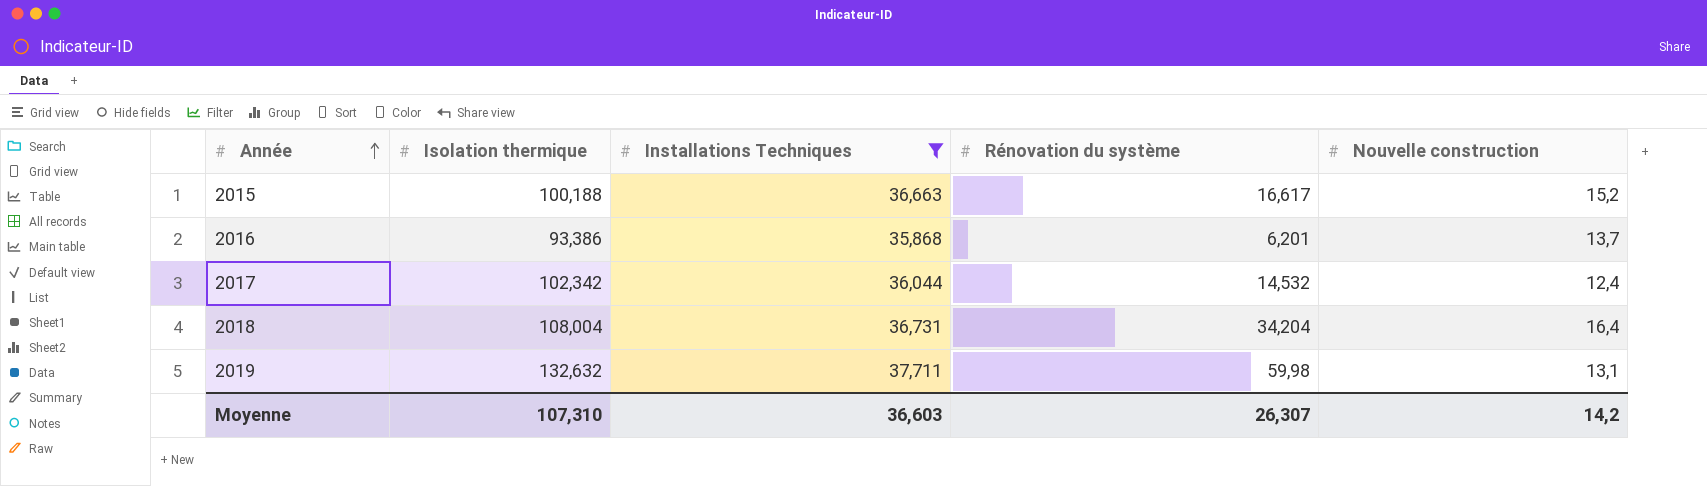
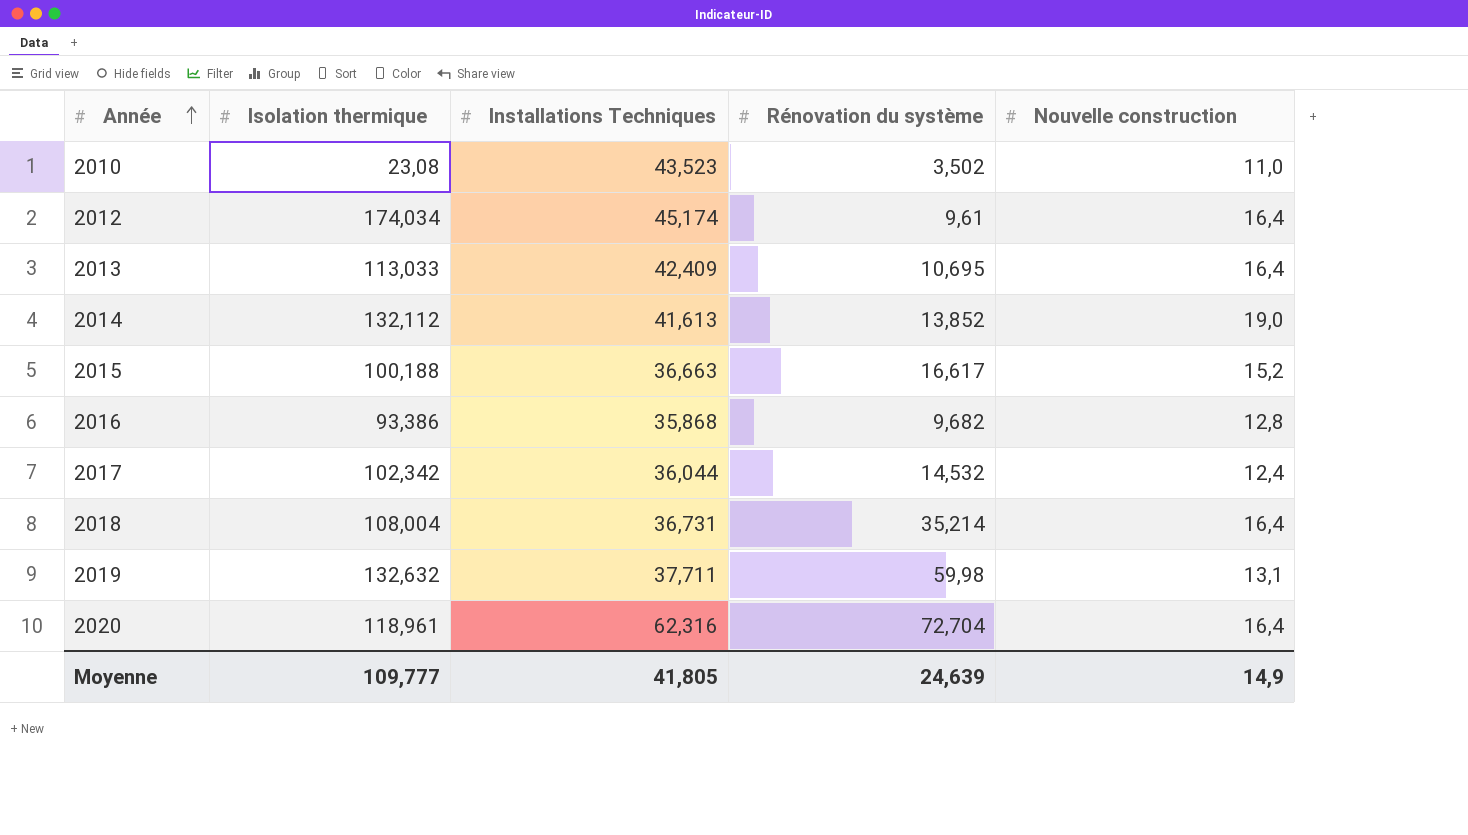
filter: Installations Techniques <= 37,711 -> none
2016 | Rénovation du système: 6,201 -> 9,682
2016 | Nouvelle construction: 13,7 -> 12,8
2018 | Rénovation du système: 34,204 -> 35,214
Moyenne | Isolation thermique: 107,310 -> 109,777
Moyenne | Installations Techniques: 36,603 -> 41,805
Moyenne | Rénovation du système: 26,307 -> 24,639
Moyenne | Nouvelle construction: 14,2 -> 14,9

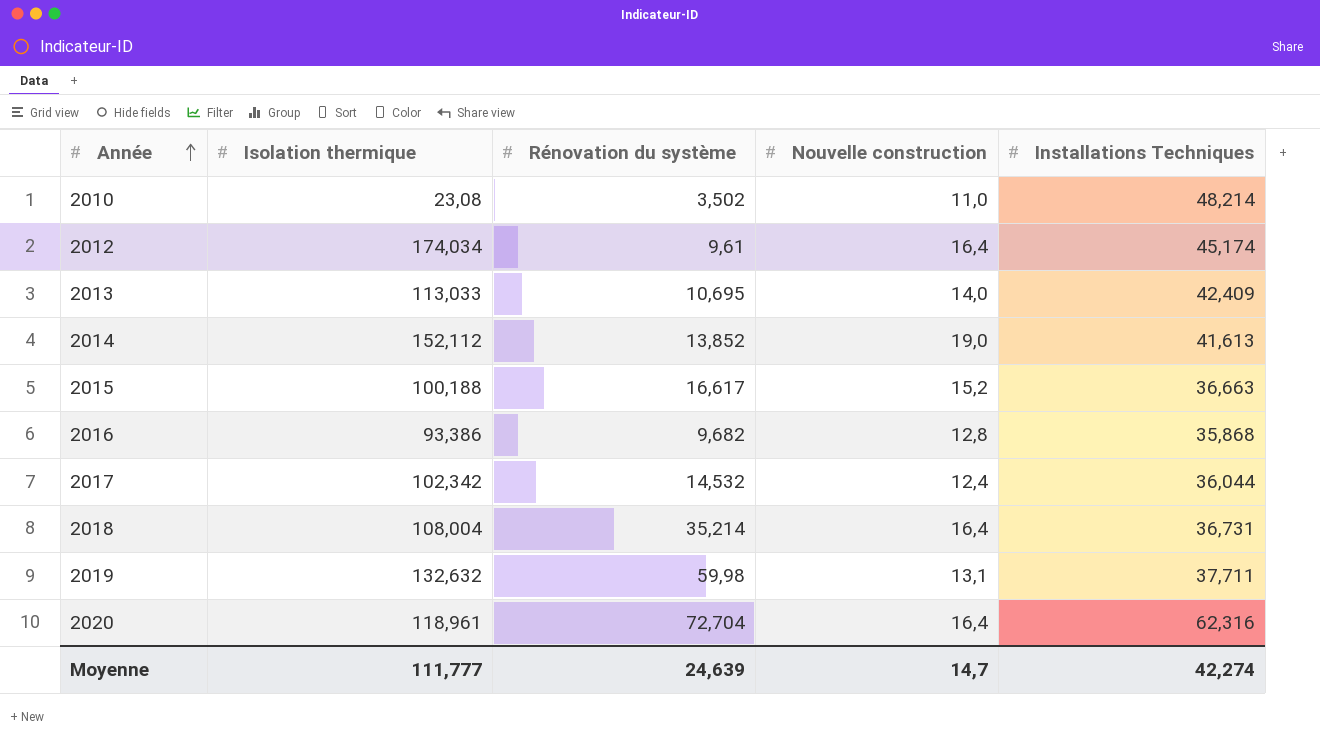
column Installations Techniques | position: 3 -> 5
2010 | Installations Techniques: 43,523 -> 48,214
2013 | Nouvelle construction: 16,4 -> 14,0
2014 | Isolation thermique: 132,112 -> 152,112
Moyenne | Isolation thermique: 109,777 -> 111,777
Moyenne | Nouvelle construction: 14,9 -> 14,7
Moyenne | Installations Techniques: 41,805 -> 42,274

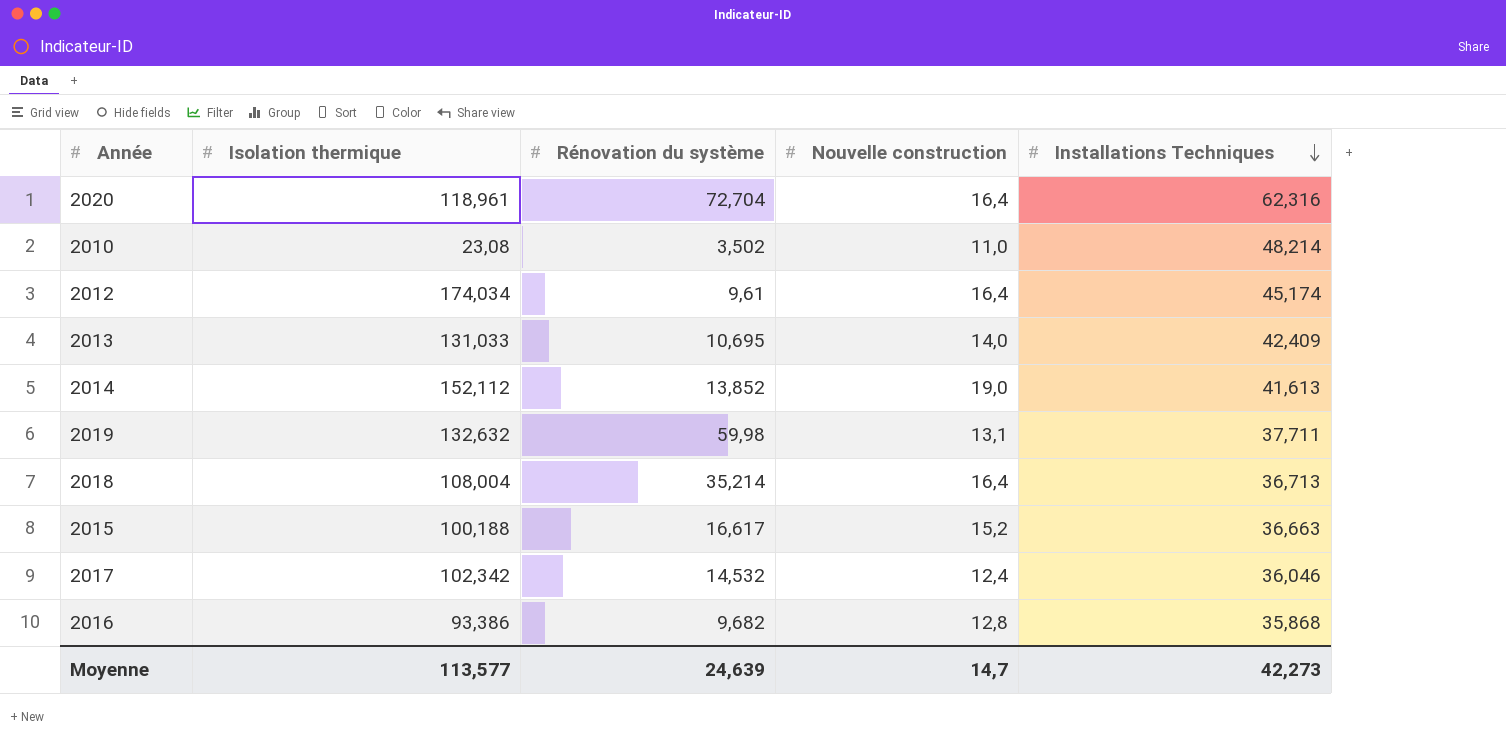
row order: Année ascending -> Installations Techniques descending
2013 | Isolation thermique: 113,033 -> 131,033
2018 | Installations Techniques: 36,731 -> 36,713
2017 | Installations Techniques: 36,044 -> 36,046
Moyenne | Isolation thermique: 111,777 -> 113,577
Moyenne | Installations Techniques: 42,274 -> 42,273

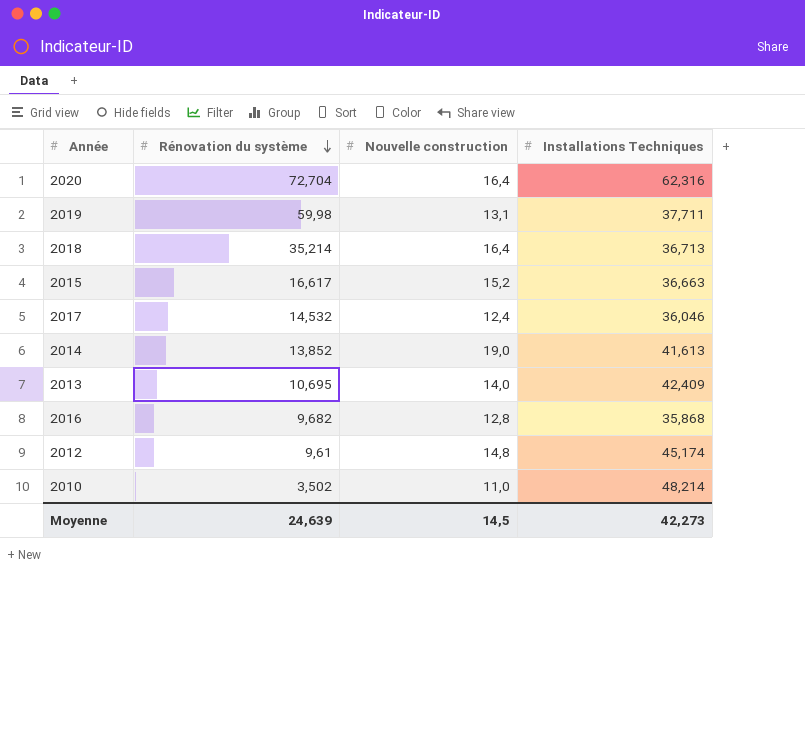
row order: Installations Techniques descending -> Rénovation du système descending
column Isolation thermique | position: 2 -> none
2012 | Nouvelle construction: 16,4 -> 14,8
Moyenne | Nouvelle construction: 14,7 -> 14,5

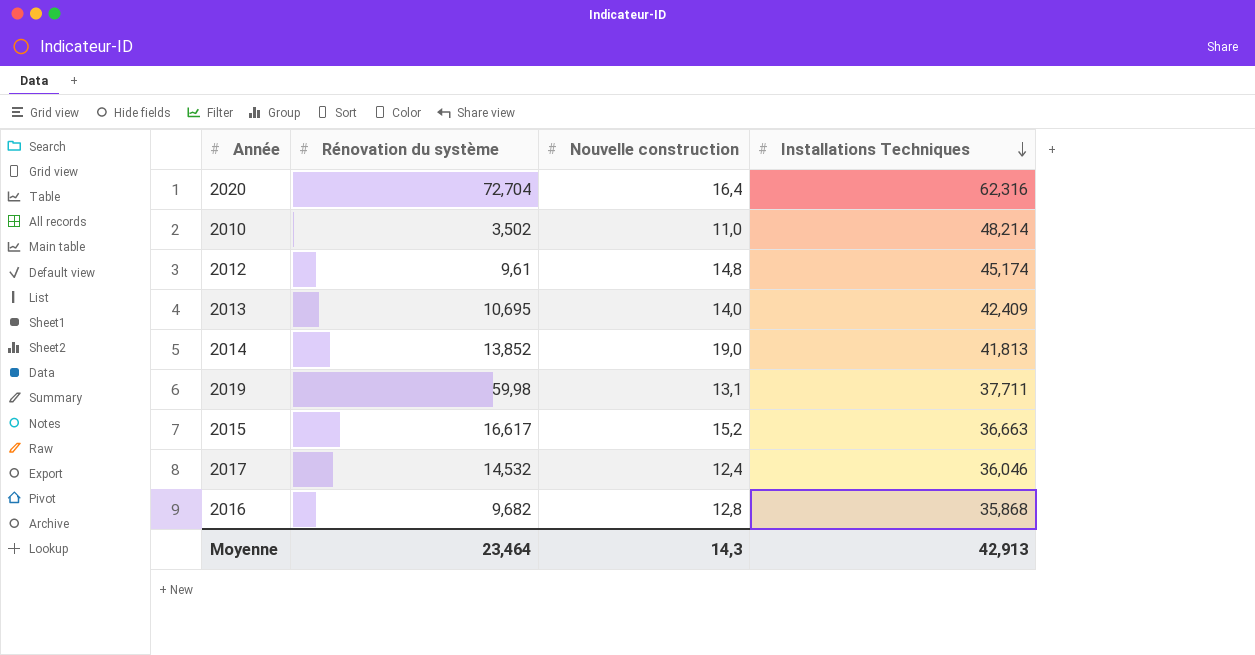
row order: Rénovation du système descending -> Installations Techniques descending
row 2018: 35,214 | 16,4 | 36,713 -> none
2014 | Installations Techniques: 41,613 -> 41,813
Moyenne | Rénovation du système: 24,639 -> 23,464
Moyenne | Nouvelle construction: 14,5 -> 14,3
Moyenne | Installations Techniques: 42,273 -> 42,913

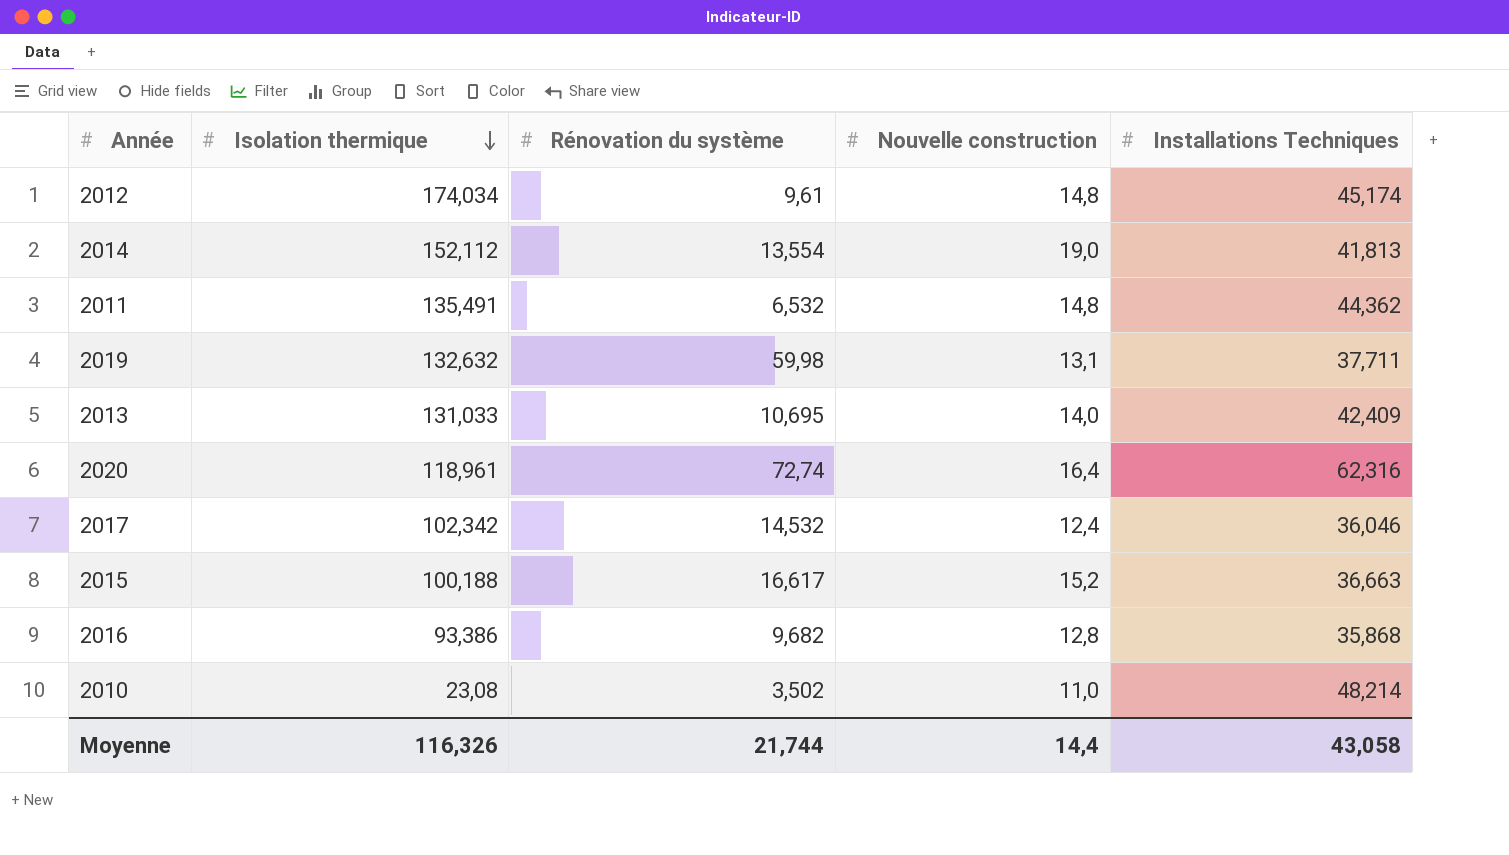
row order: Installations Techniques descending -> Isolation thermique descending
column Isolation thermique | position: none -> 2
2014 | Rénovation du système: 13,852 -> 13,554
row 2011: none -> 135,491 | 6,532 | 14,8 | 44,362
2020 | Rénovation du système: 72,704 -> 72,74
Moyenne | Rénovation du système: 23,464 -> 21,744
Moyenne | Nouvelle construction: 14,3 -> 14,4
Moyenne | Installations Techniques: 42,913 -> 43,058

